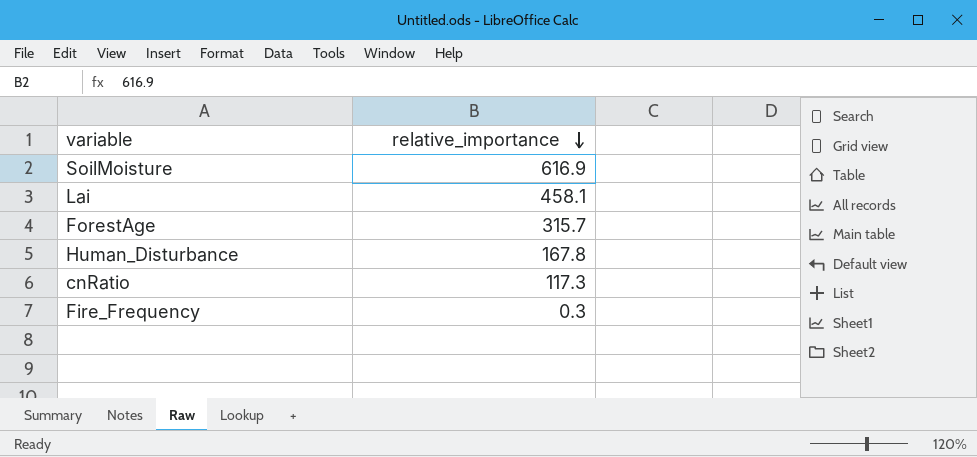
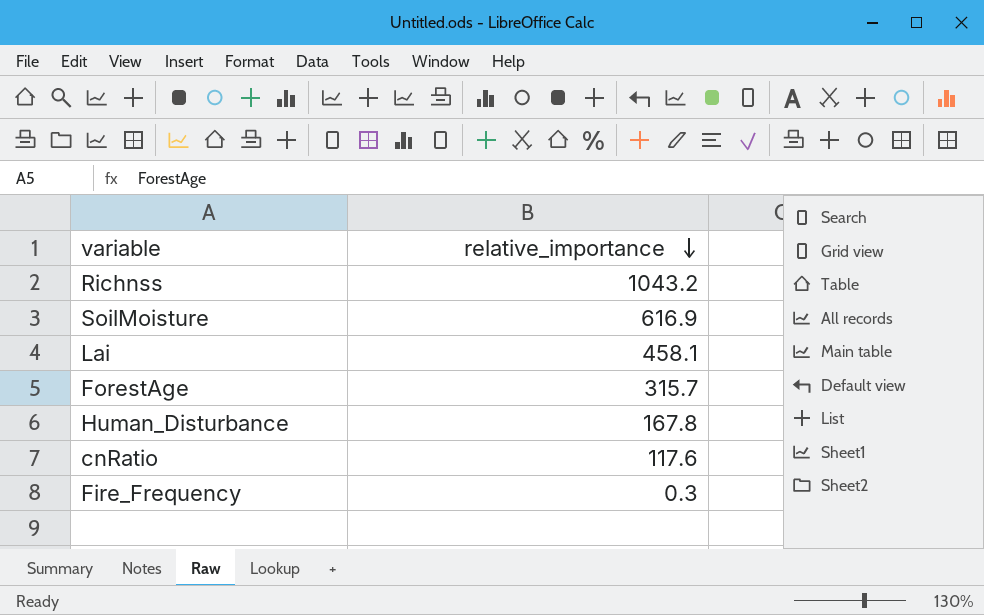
row Richnss: none -> 1043.2
cnRatio | relative_importance: 117.3 -> 117.6

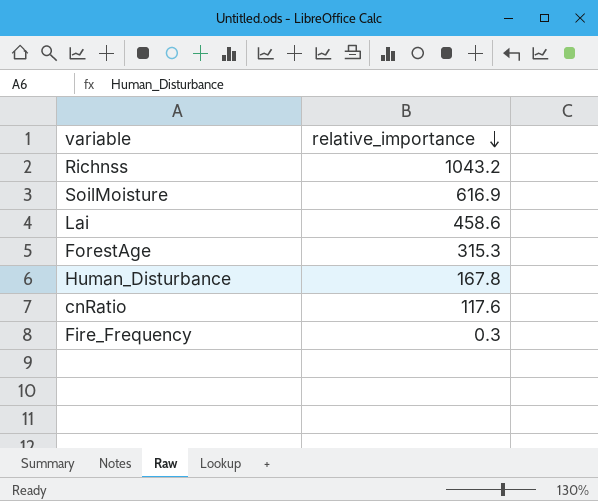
Lai | relative_importance: 458.1 -> 458.6
ForestAge | relative_importance: 315.7 -> 315.3

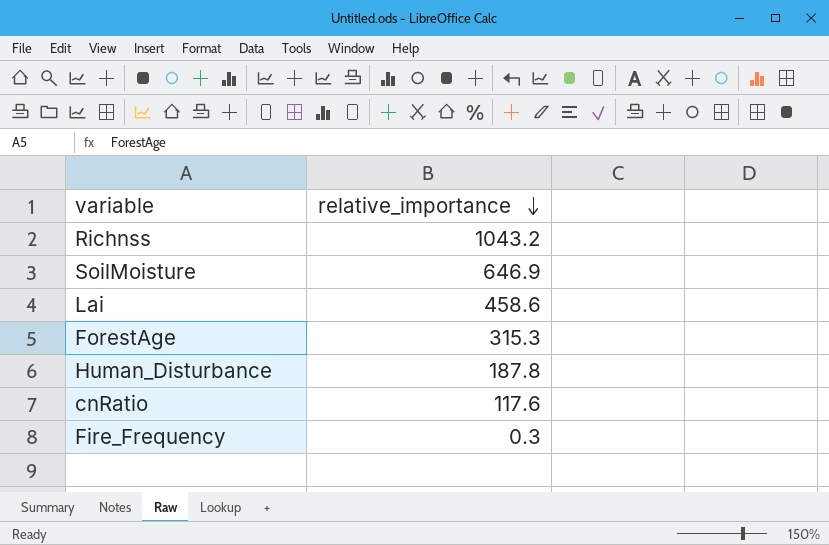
SoilMoisture | relative_importance: 616.9 -> 646.9
Human_Disturbance | relative_importance: 167.8 -> 187.8

